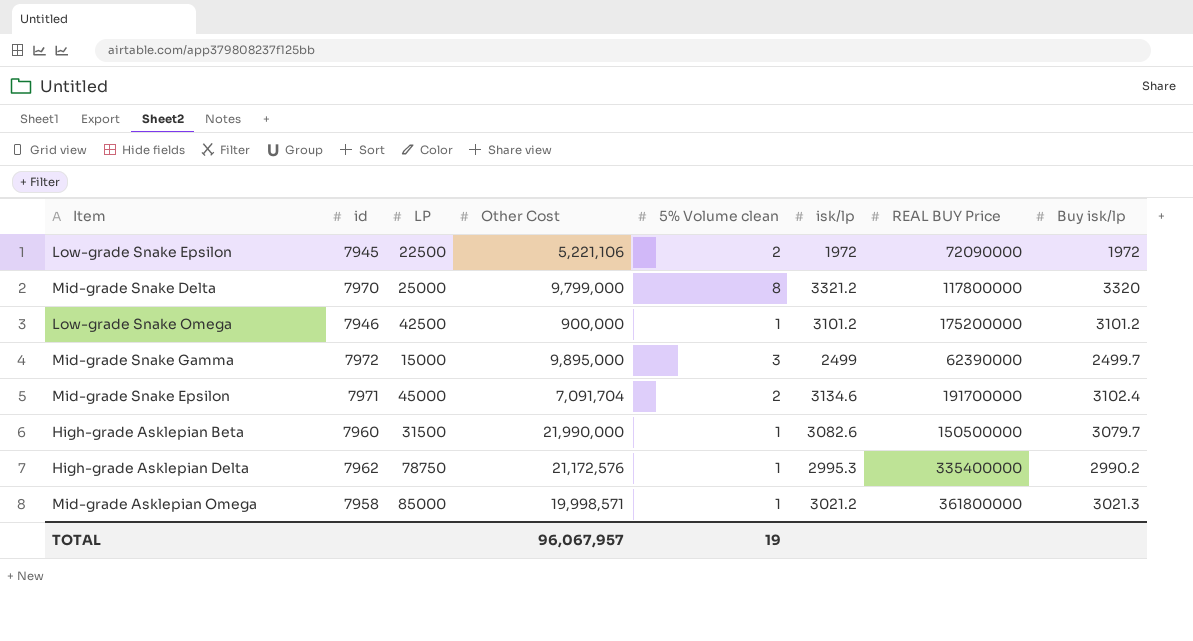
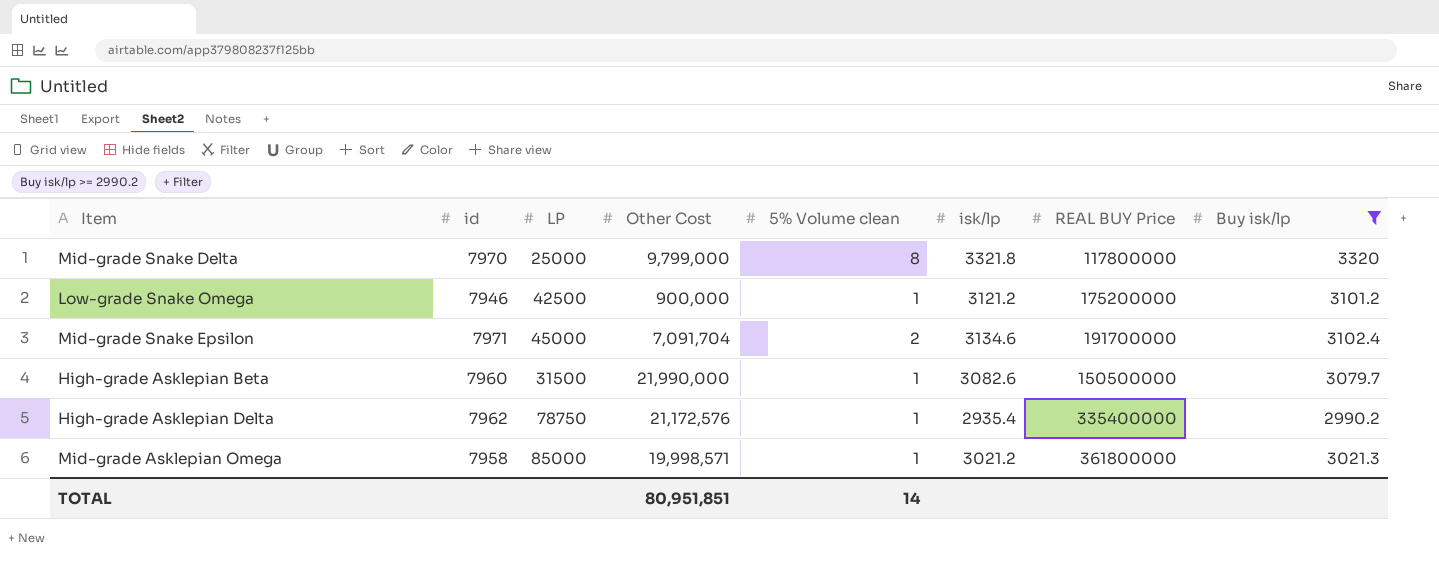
filter: none -> Buy isk/lp >= 2990.2
Mid-grade Snake Delta | isk/lp: 3321.2 -> 3321.8
Low-grade Snake Omega | isk/lp: 3101.2 -> 3121.2
High-grade Asklepian Delta | isk/lp: 2995.3 -> 2935.4
TOTAL | Other Cost: 96,067,957 -> 80,951,851
TOTAL | 5% Volume clean: 19 -> 14

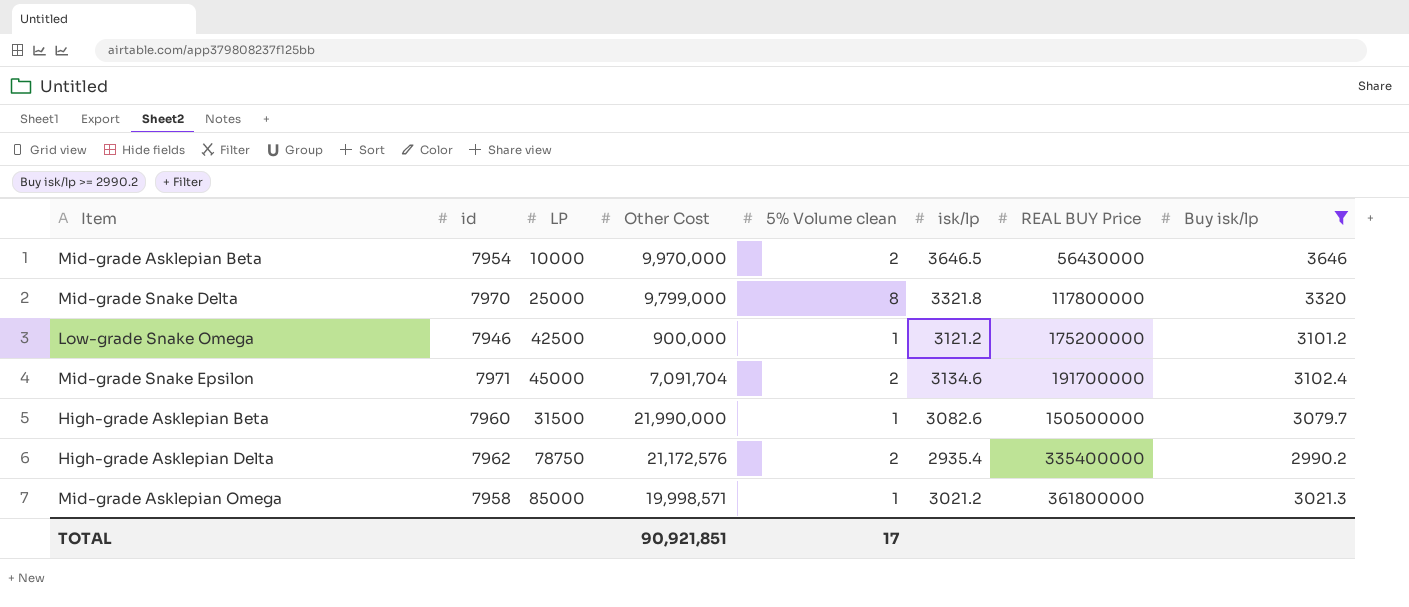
row Mid-grade Asklepian Beta: none -> 7954 | 10000 | 9,970,000 | 2 | 3646.5 | 56430000 | 3646
High-grade Asklepian Delta | 5% Volume clean: 1 -> 2
TOTAL | Other Cost: 80,951,851 -> 90,921,851
TOTAL | 5% Volume clean: 14 -> 17

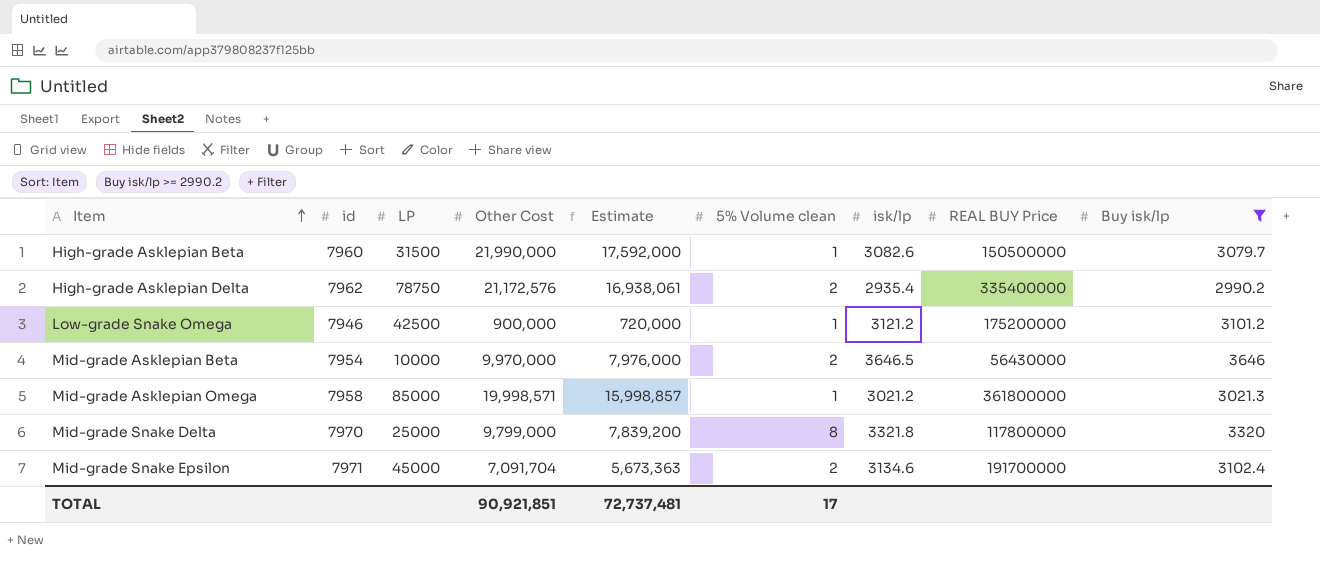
row order: none -> Item ascending
column Estimate | formula: none -> [Other Cost] * 0.8

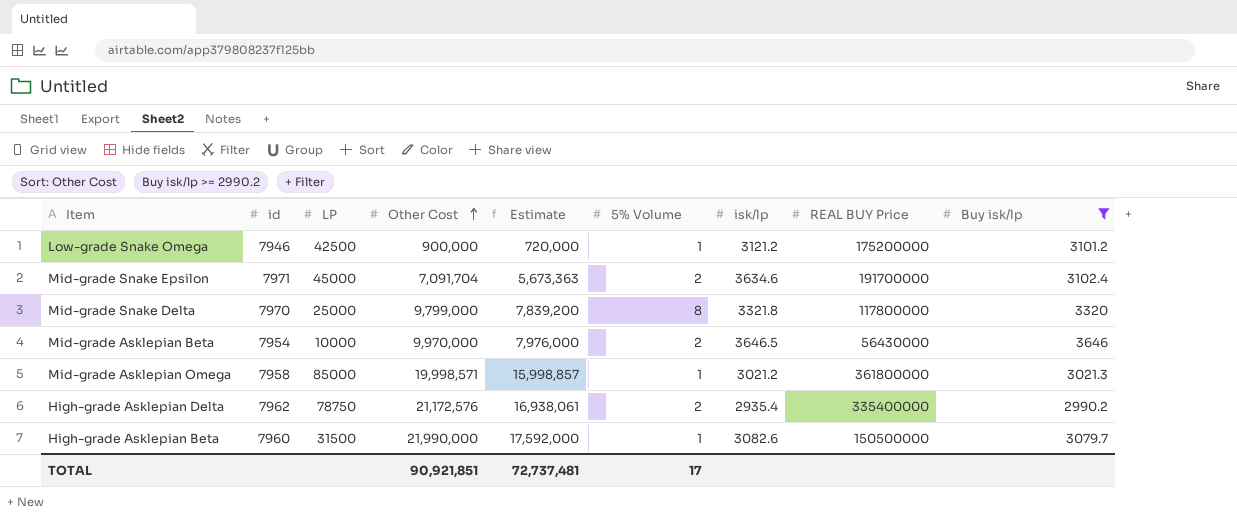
row order: Item ascending -> Other Cost ascending
column name: 5% Volume clean -> 5% Volume
Mid-grade Snake Epsilon | isk/lp: 3134.6 -> 3634.6

